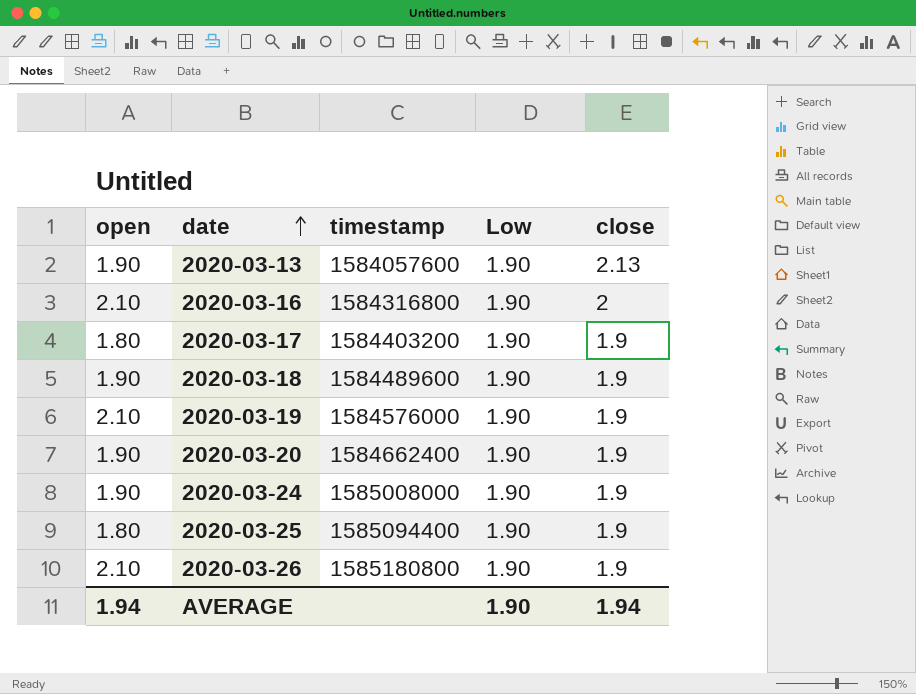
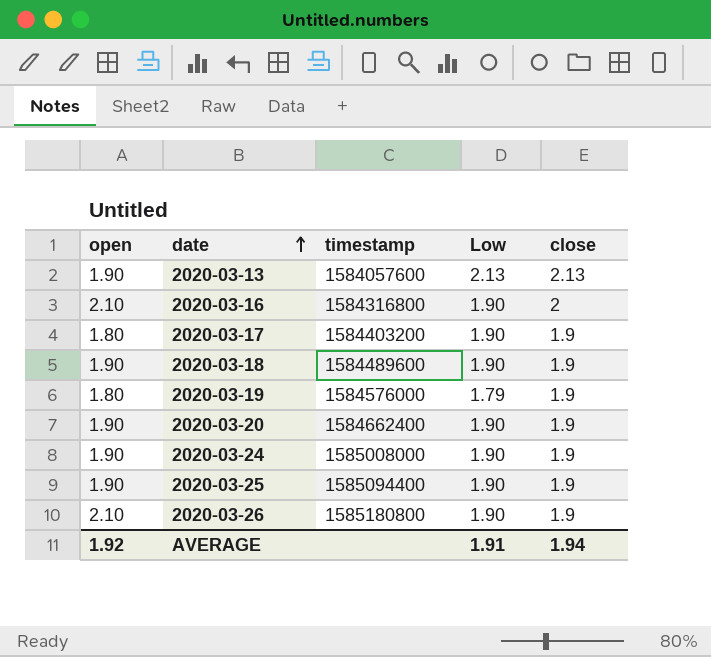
2020-03-13 | Low: 1.90 -> 2.13
2020-03-19 | open: 2.10 -> 1.80
2020-03-19 | Low: 1.90 -> 1.79
2020-03-25 | open: 1.80 -> 1.90
AVERAGE | open: 1.94 -> 1.92
AVERAGE | Low: 1.90 -> 1.91

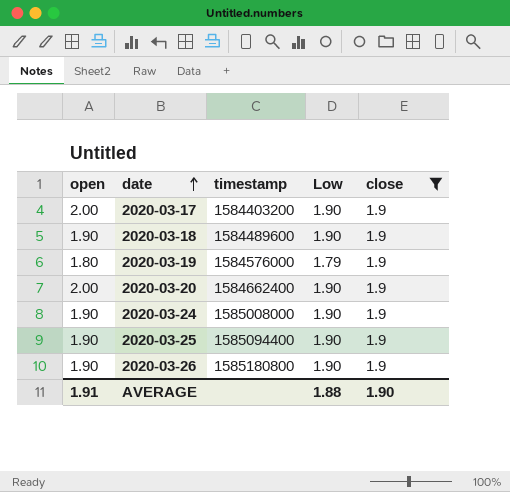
filter: none -> close = 1.9
2020-03-17 | open: 1.80 -> 2.00
2020-03-20 | open: 1.90 -> 2.00
2020-03-26 | open: 2.10 -> 1.90
AVERAGE | open: 1.92 -> 1.91
AVERAGE | Low: 1.91 -> 1.88
AVERAGE | close: 1.94 -> 1.90

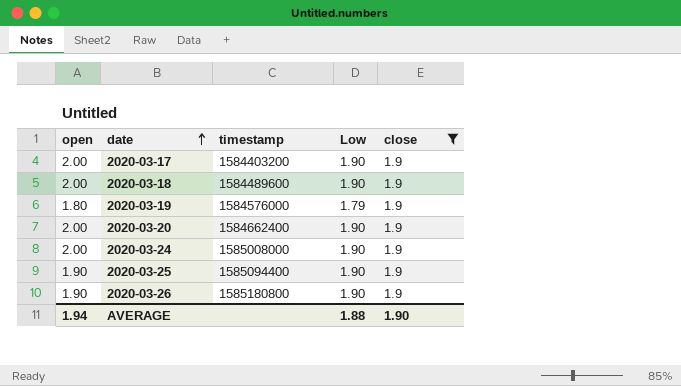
2020-03-18 | open: 1.90 -> 2.00
2020-03-24 | open: 1.90 -> 2.00
AVERAGE | open: 1.91 -> 1.94

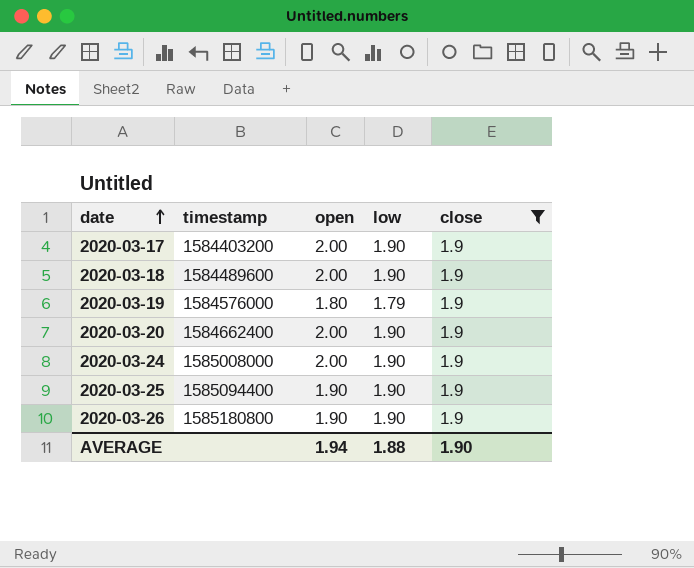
column open | position: 1 -> 3
column name: Low -> low

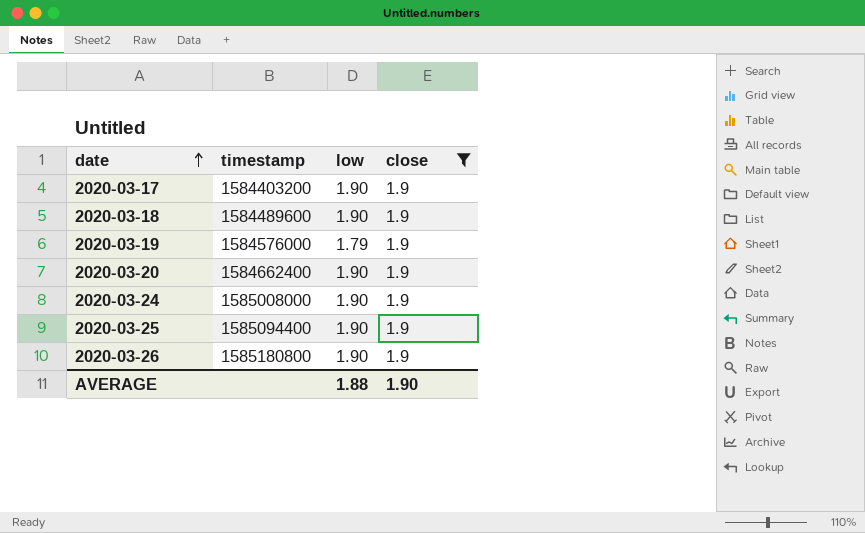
column open | position: 3 -> none

